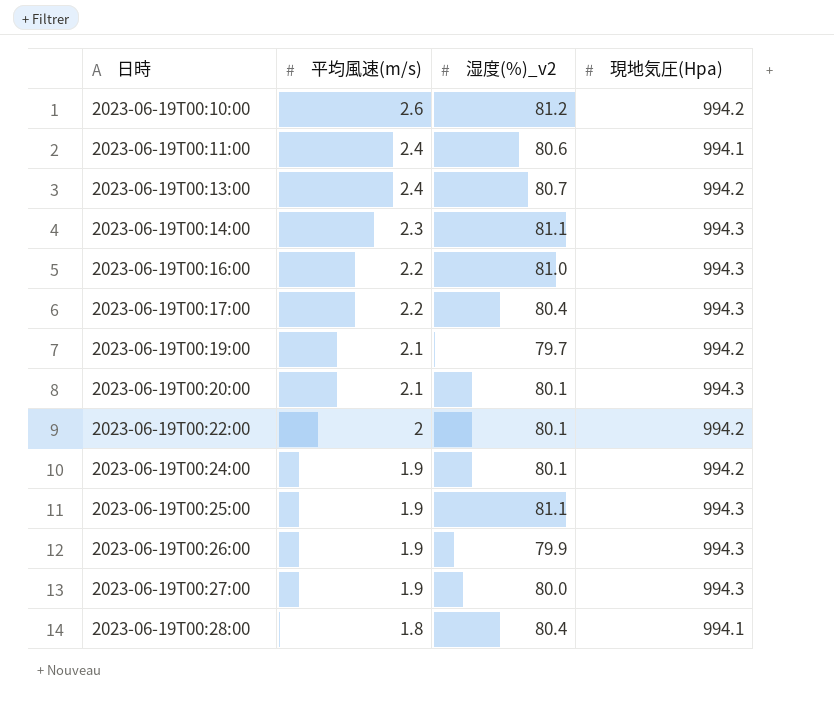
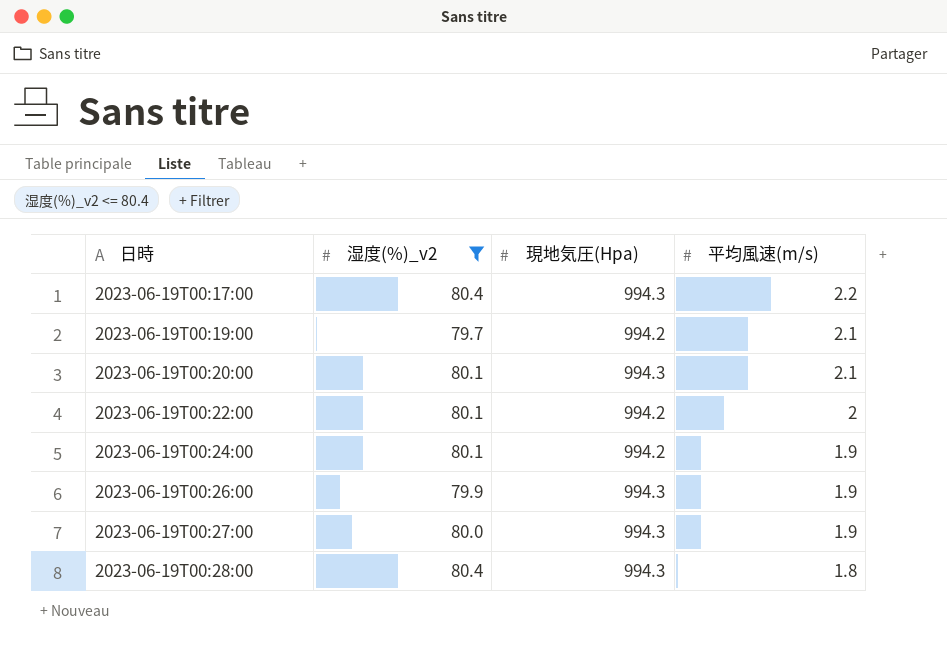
filter: none -> 湿度(%)_v2 <= 80.4
column 平均風速(m/s) | position: 2 -> 4
2023-06-19T00:28:00 | 現地気圧(Hpa): 994.1 -> 994.3

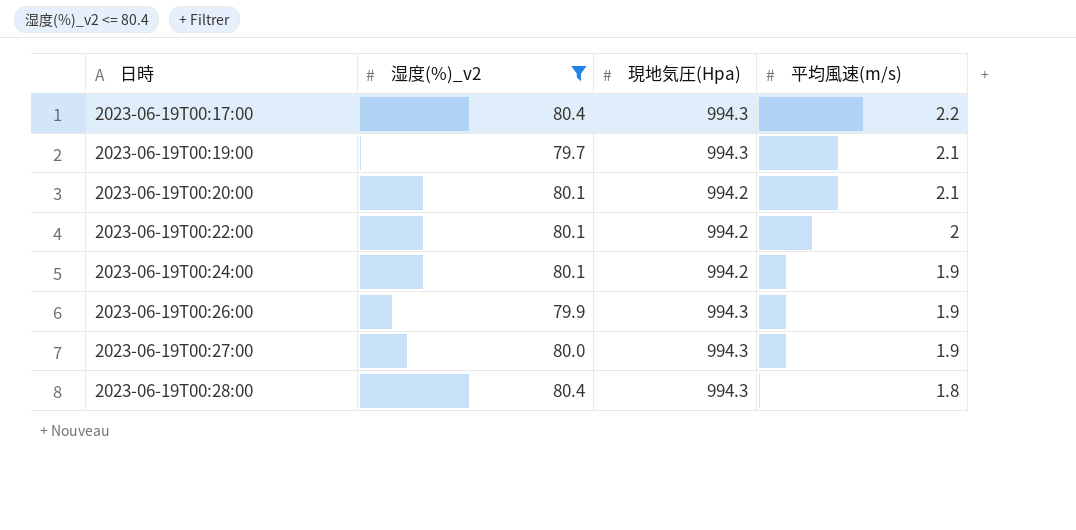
2023-06-19T00:19:00 | 現地気圧(Hpa): 994.2 -> 994.3
2023-06-19T00:20:00 | 現地気圧(Hpa): 994.3 -> 994.2

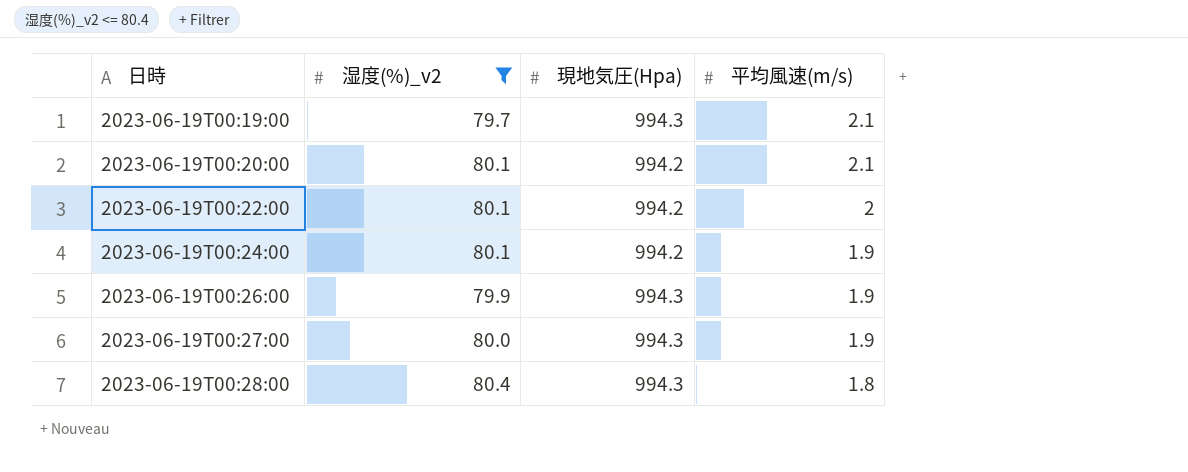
row 2023-06-19T00:17:00: 80.4 | 994.3 | 2.2 -> none

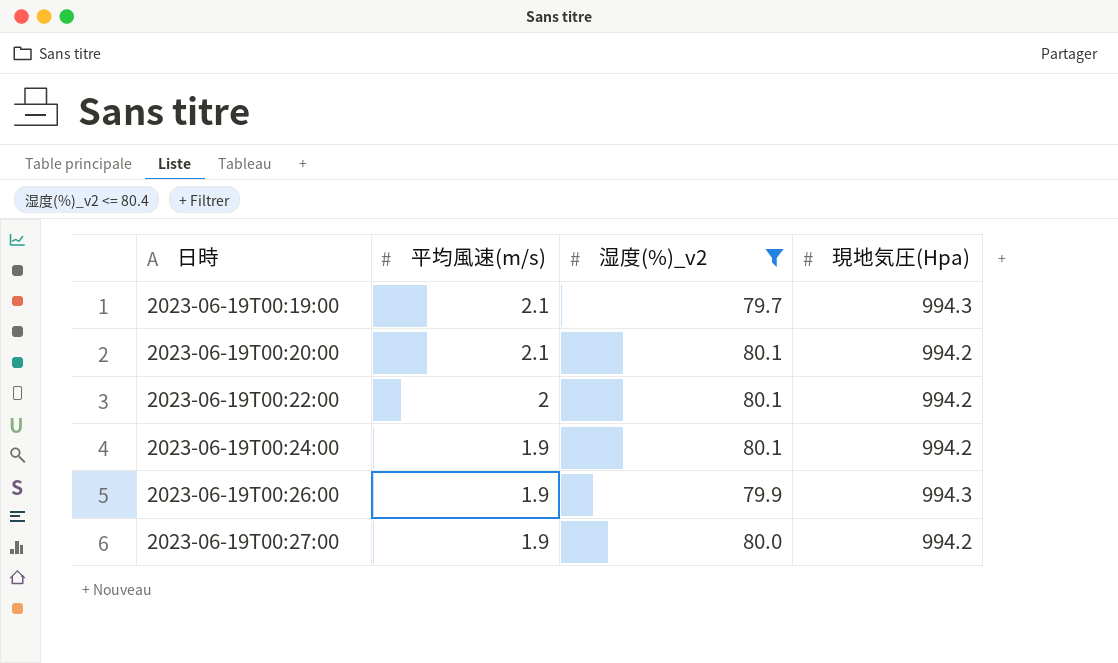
column 平均風速(m/s) | position: 4 -> 2
row 2023-06-19T00:28:00: 80.4 | 994.3 | 1.8 -> none
2023-06-19T00:27:00 | 現地気圧(Hpa): 994.3 -> 994.2

